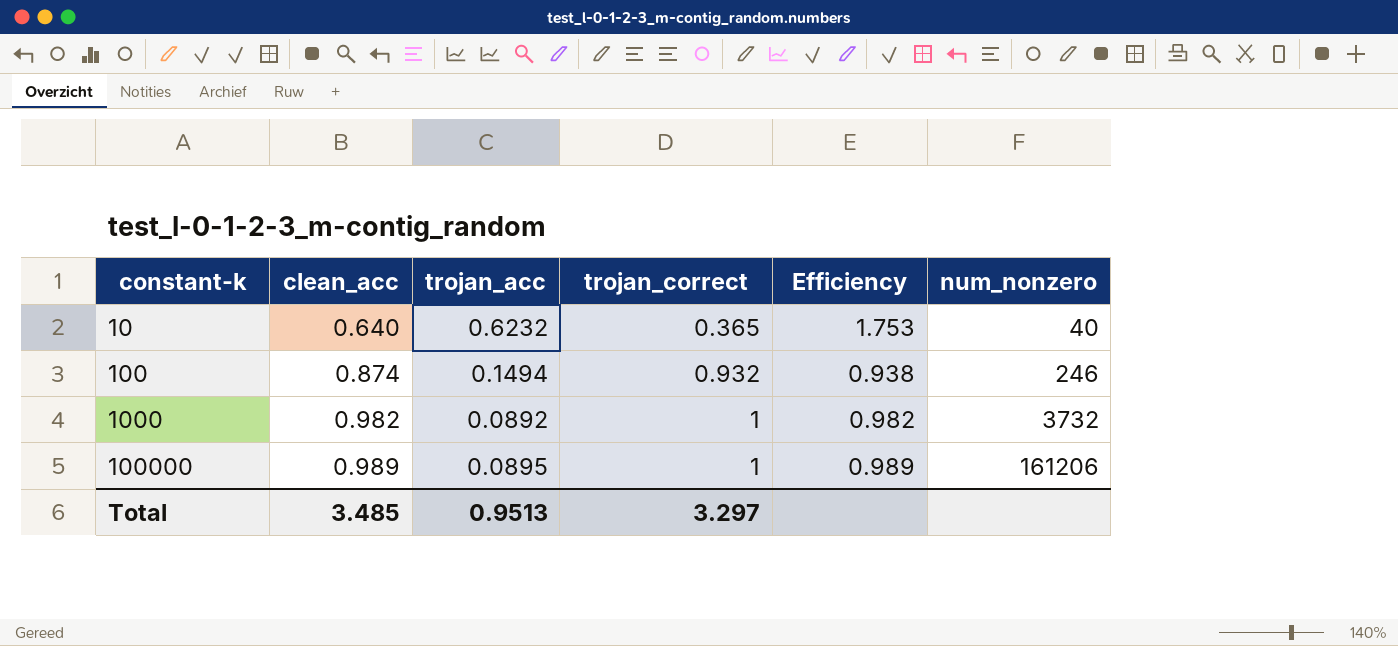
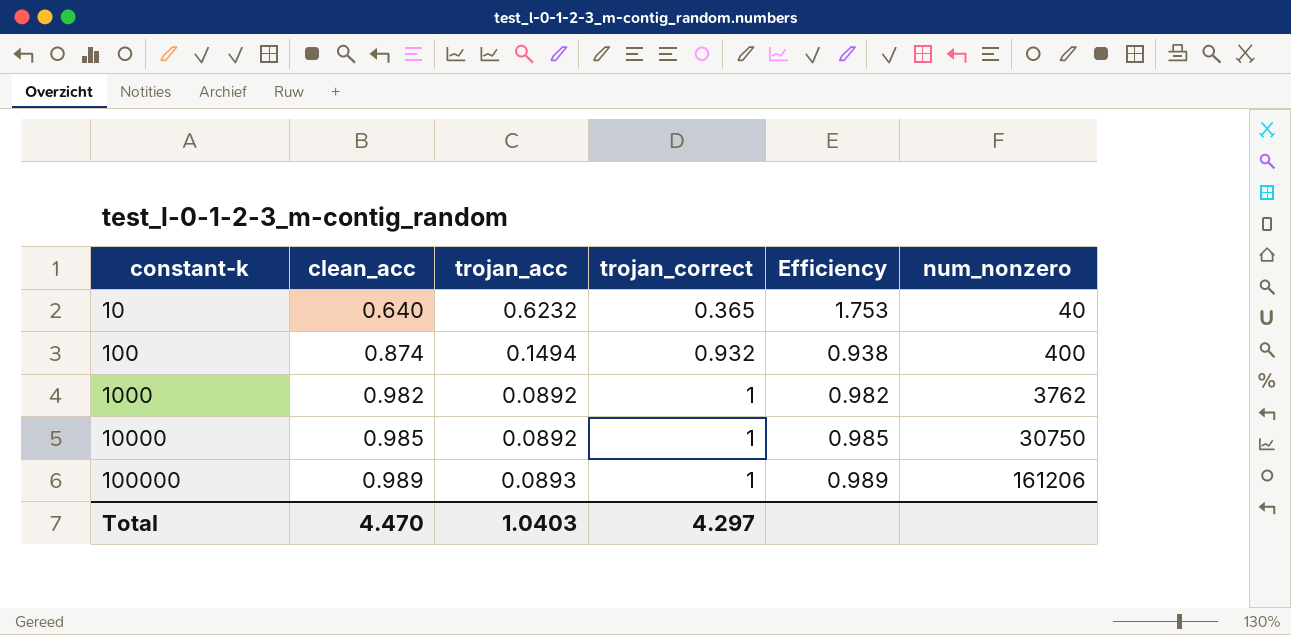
100 | num_nonzero: 246 -> 400
1000 | num_nonzero: 3732 -> 3762
row 10000: none -> 0.985 | 0.0892 | 1 | 0.985 | 30750
100000 | trojan_acc: 0.0895 -> 0.0893
Total | clean_acc: 3.485 -> 4.470
Total | trojan_acc: 0.9513 -> 1.0403
Total | trojan_correct: 3.297 -> 4.297

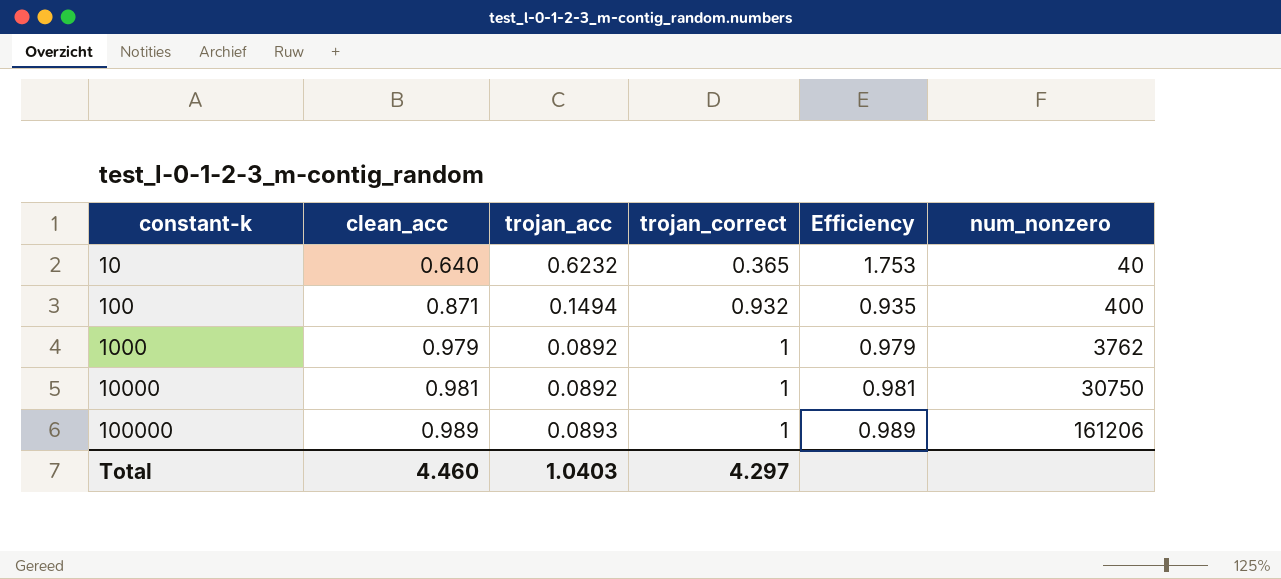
100 | clean_acc: 0.874 -> 0.871
100 | Efficiency: 0.938 -> 0.935
1000 | clean_acc: 0.982 -> 0.979
1000 | Efficiency: 0.982 -> 0.979
10000 | clean_acc: 0.985 -> 0.981
10000 | Efficiency: 0.985 -> 0.981
Total | clean_acc: 4.470 -> 4.460

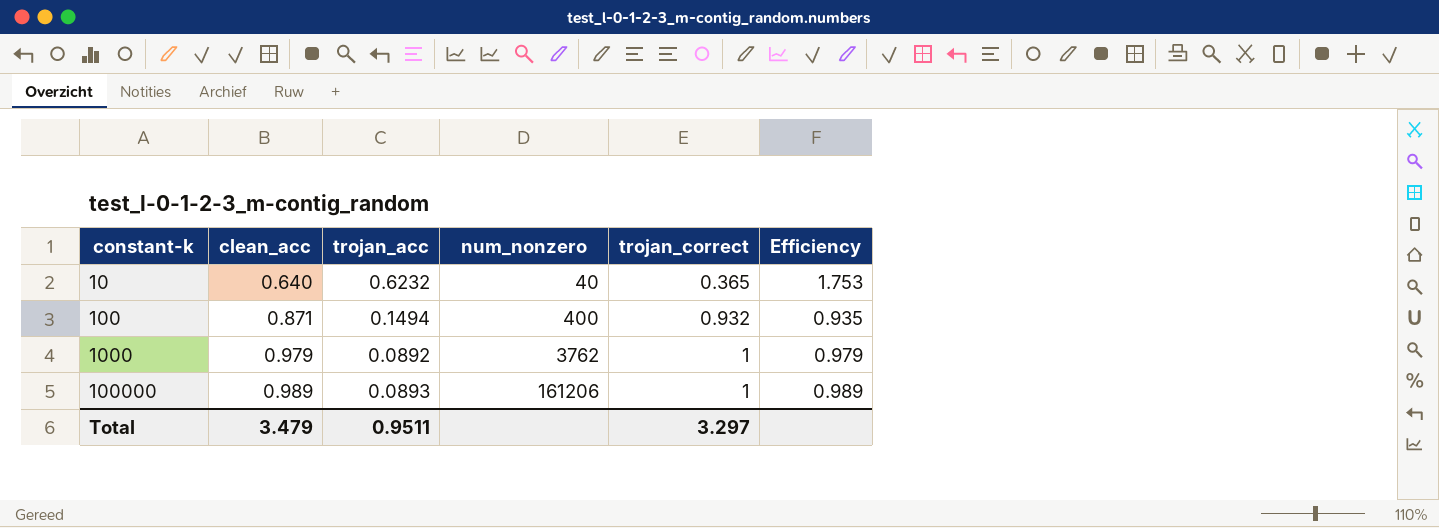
column num_nonzero | position: 6 -> 4
row 10000: 0.981 | 0.0892 | 1 | 0.981 | 30750 -> none
Total | clean_acc: 4.460 -> 3.479
Total | trojan_acc: 1.0403 -> 0.9511
Total | trojan_correct: 4.297 -> 3.297

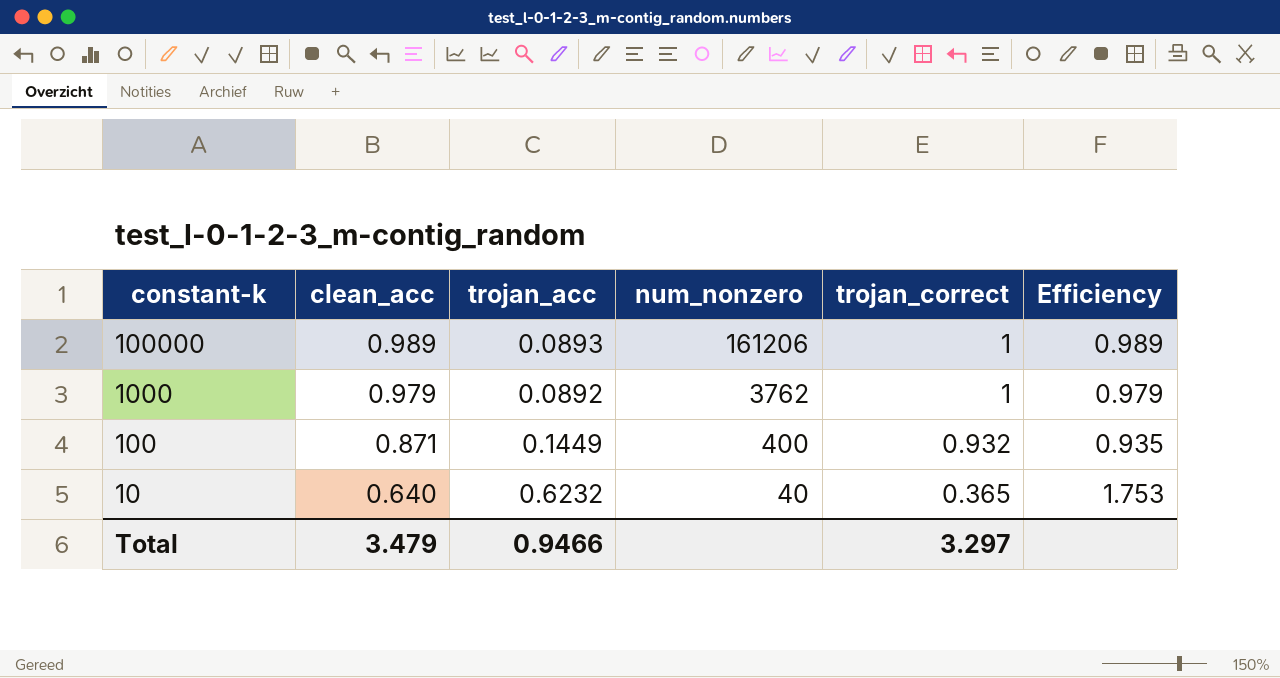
row order: constant-k ascending -> constant-k descending
100 | trojan_acc: 0.1494 -> 0.1449
Total | trojan_acc: 0.9511 -> 0.9466

